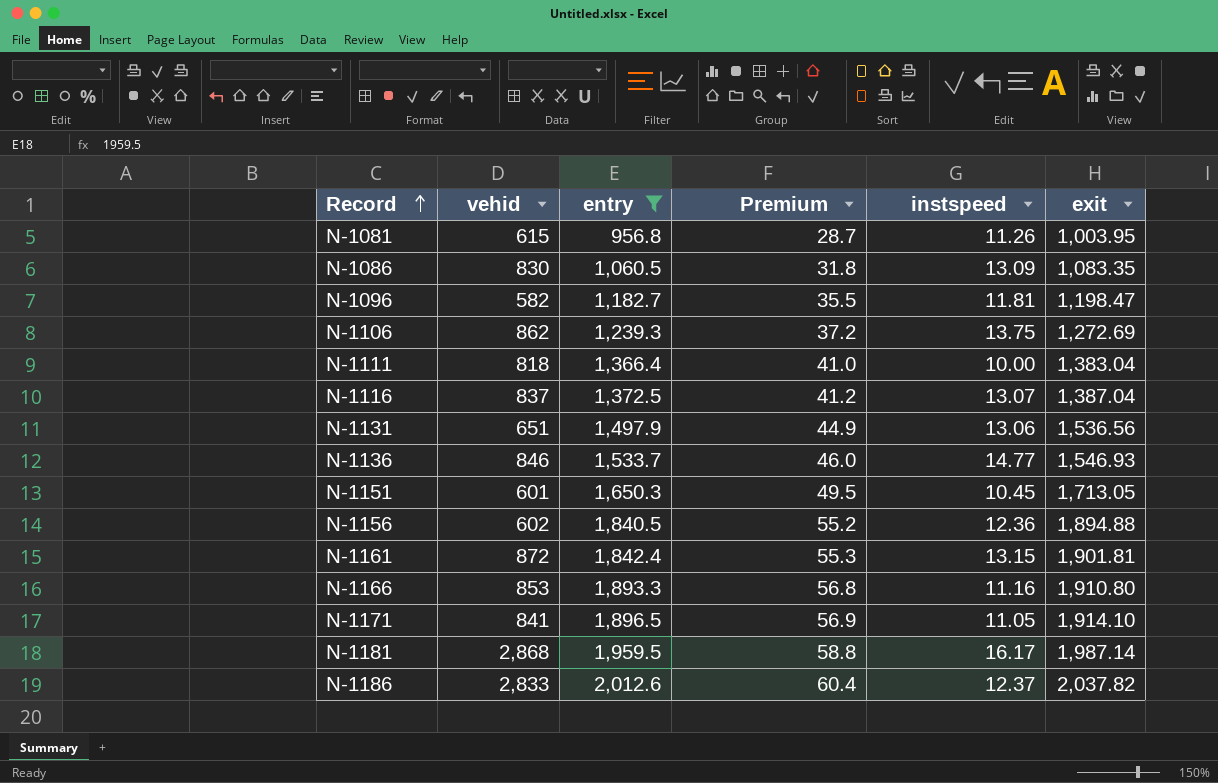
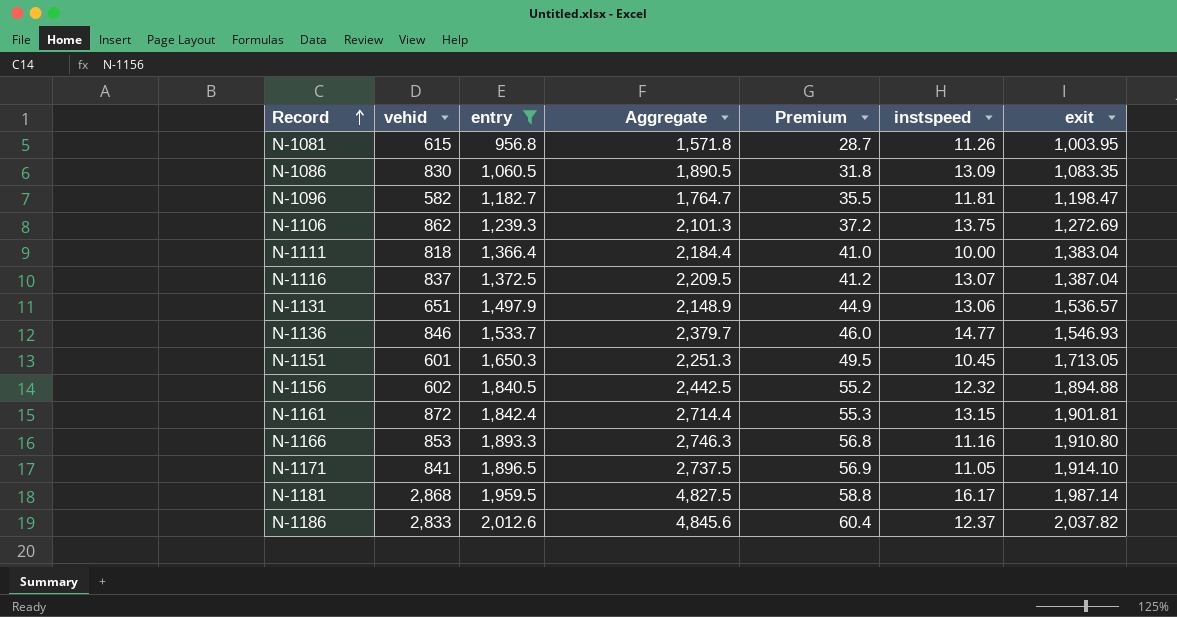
column Aggregate | formula: none -> [vehid] + [entry]
N-1131 | exit: 1,536.56 -> 1,536.57
N-1156 | instspeed: 12.36 -> 12.32

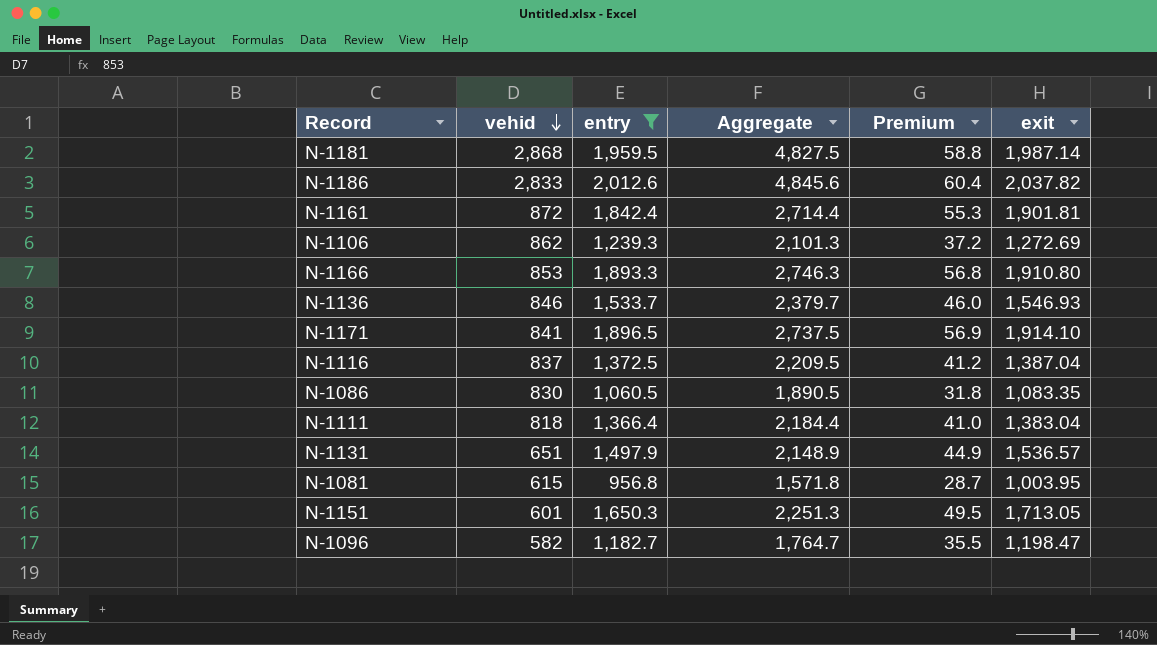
row order: Record ascending -> vehid descending
column instspeed | position: 6 -> none
row N-1156: 602 | 1,840.5 | 2,442.5 | 55.2 | 12.32 | 1,894.88 -> none

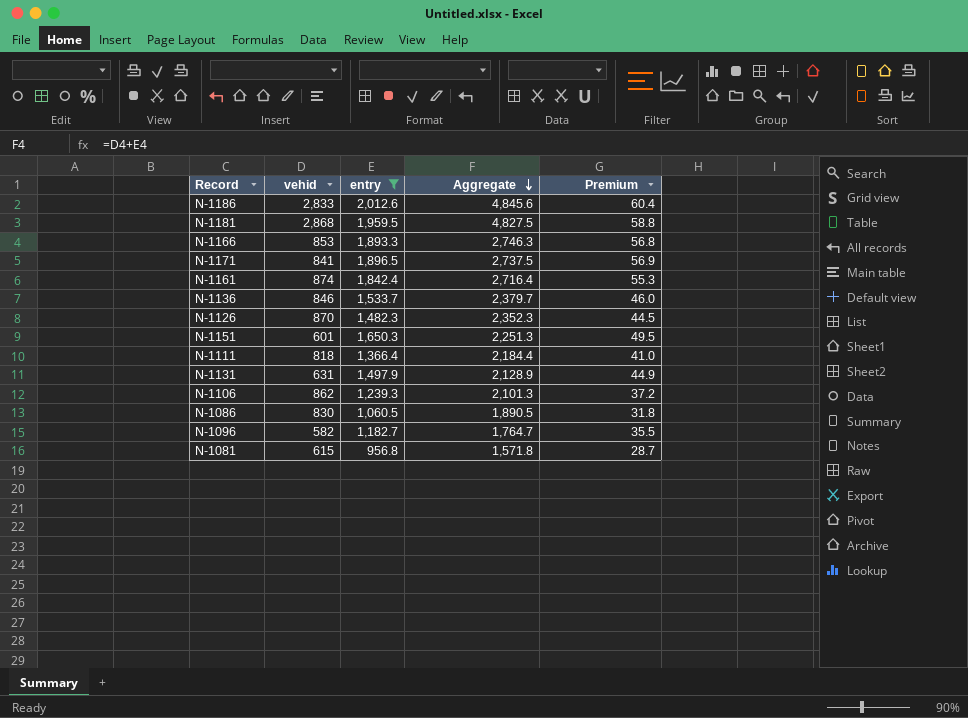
row order: vehid descending -> Aggregate descending
column exit | position: 6 -> none
row N-1116: 837 | 1,372.5 | 2,209.5 | 41.2 | 1,387.04 -> none
N-1161 | vehid: 872 -> 874
N-1161 | Aggregate: 2,714.4 -> 2,716.4
row N-1126: none -> 870 | 1,482.3 | 2,352.3 | 44.5
N-1131 | vehid: 651 -> 631
N-1131 | Aggregate: 2,148.9 -> 2,128.9

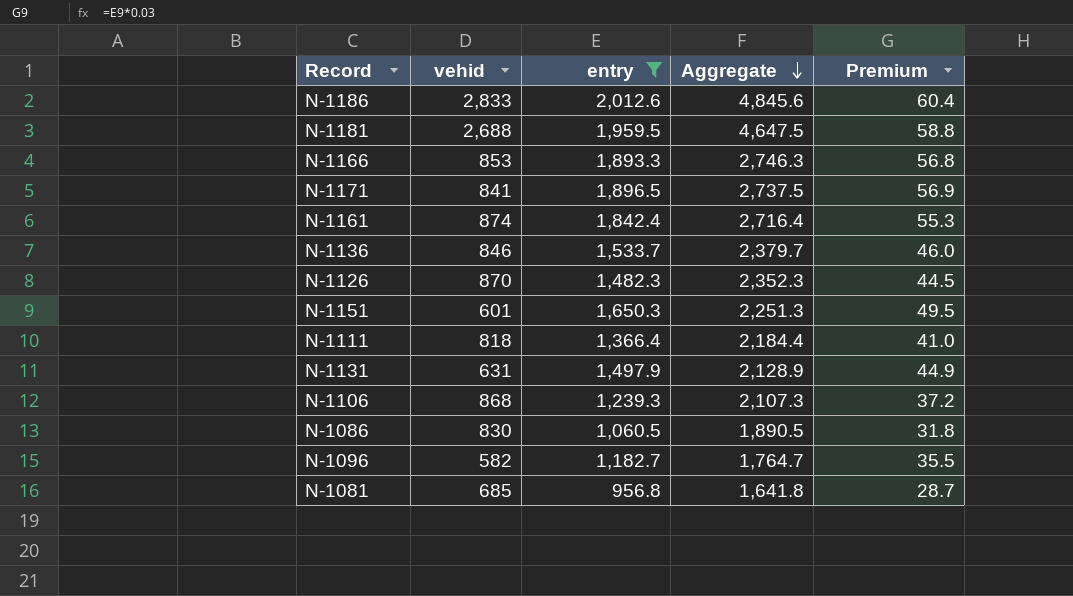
N-1181 | vehid: 2,868 -> 2,688
N-1181 | Aggregate: 4,827.5 -> 4,647.5
N-1106 | vehid: 862 -> 868
N-1106 | Aggregate: 2,101.3 -> 2,107.3
N-1081 | vehid: 615 -> 685
N-1081 | Aggregate: 1,571.8 -> 1,641.8

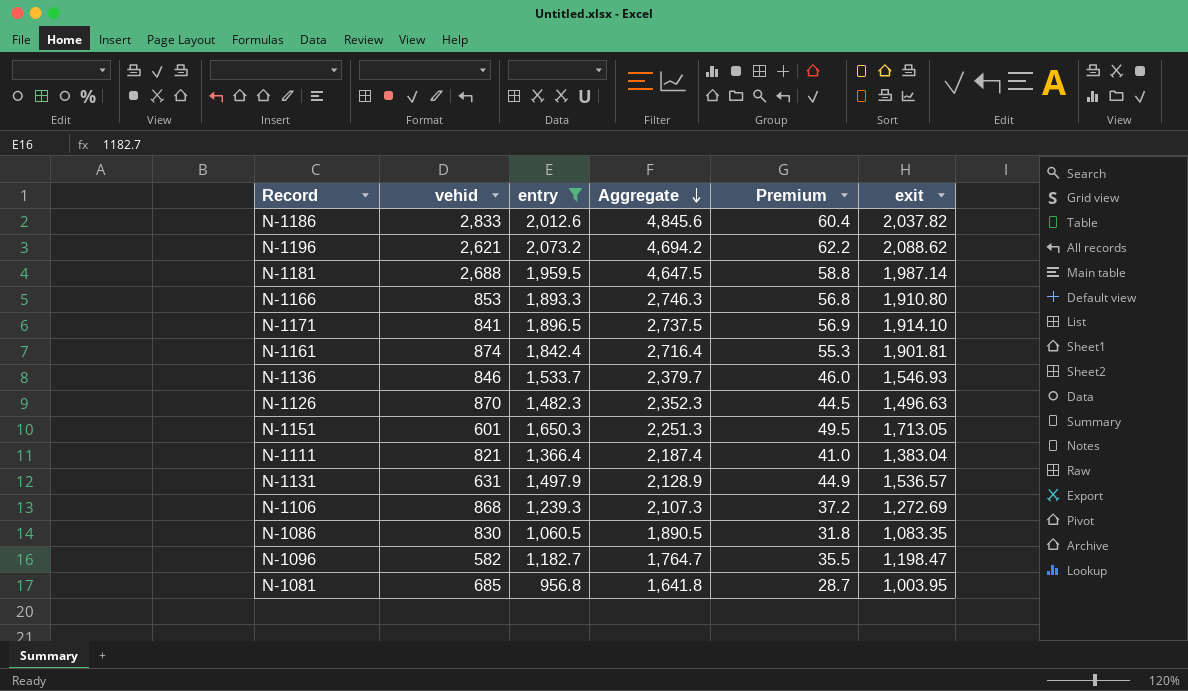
column exit | position: none -> 6
row N-1196: none -> 2,621 | 2,073.2 | 4,694.2 | 62.2 | 2,088.62
N-1111 | vehid: 818 -> 821
N-1111 | Aggregate: 2,184.4 -> 2,187.4

